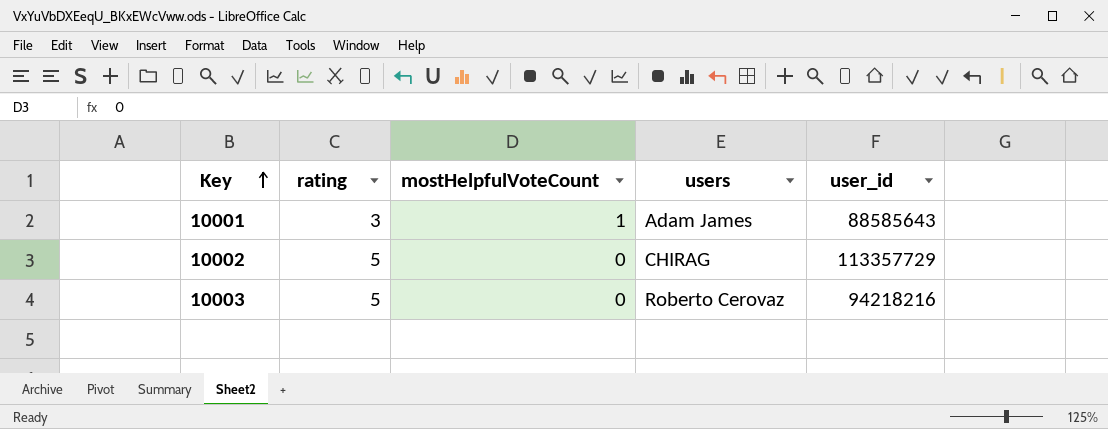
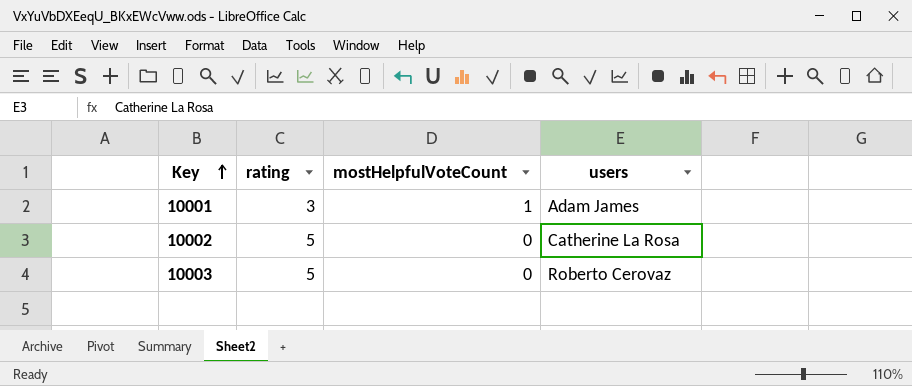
column user_id | position: 5 -> none
10002 | users: CHIRAG -> Catherine La Rosa

